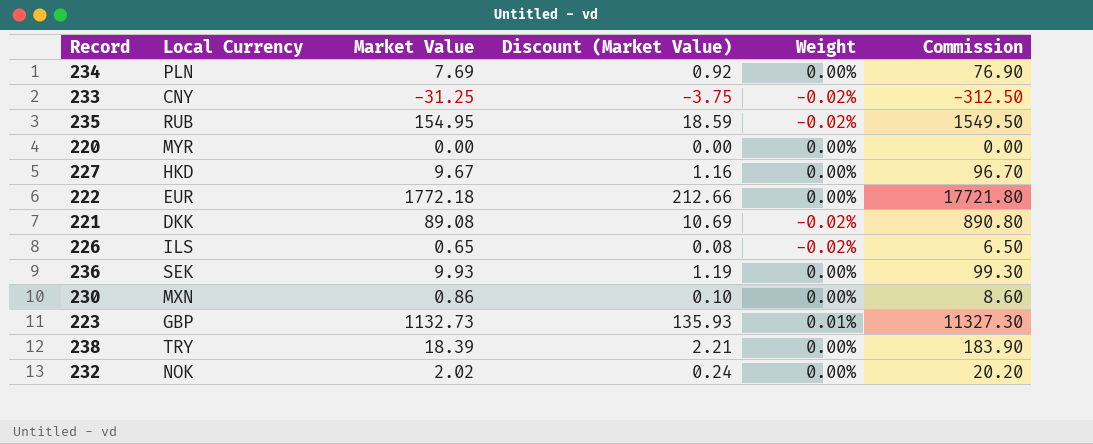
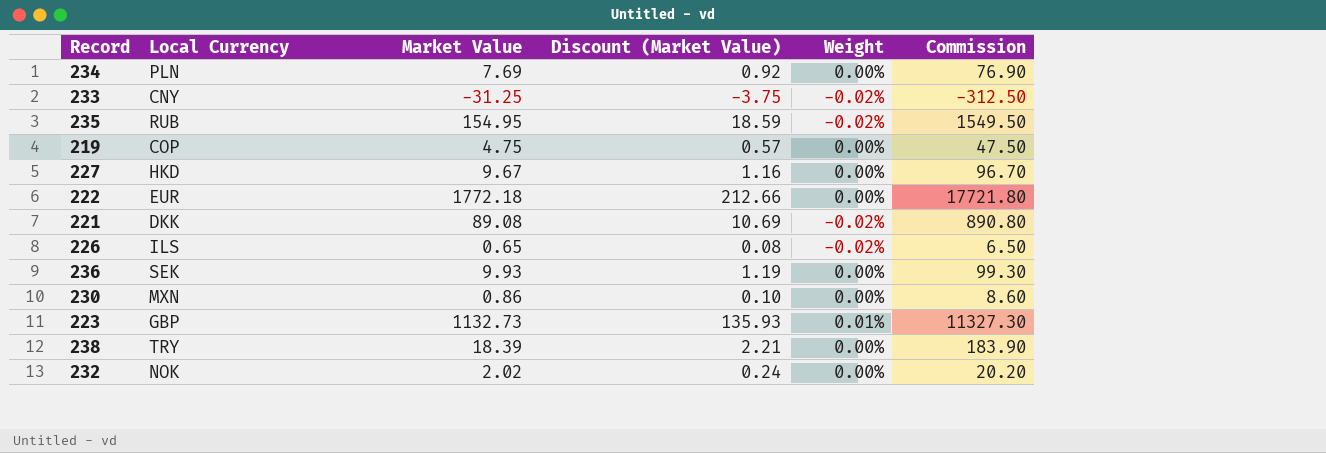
row 220: MYR | 0.00 | 0.00 | 0.00% | 0.00 -> none
row 219: none -> COP | 4.75 | 0.57 | 0.00% | 47.50

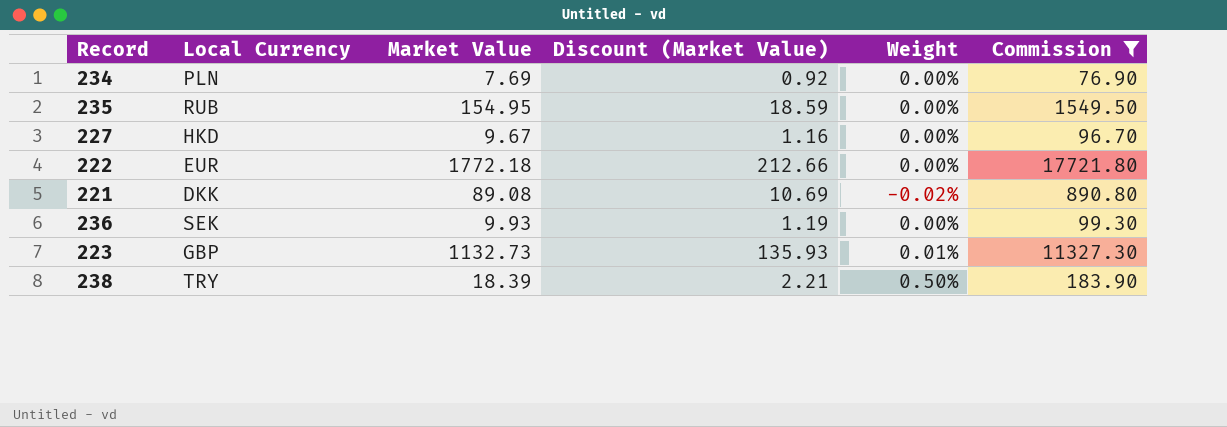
filter: none -> Commission >= 76.90
235 | Weight: -0.02% -> 0.00%
238 | Weight: 0.00% -> 0.50%

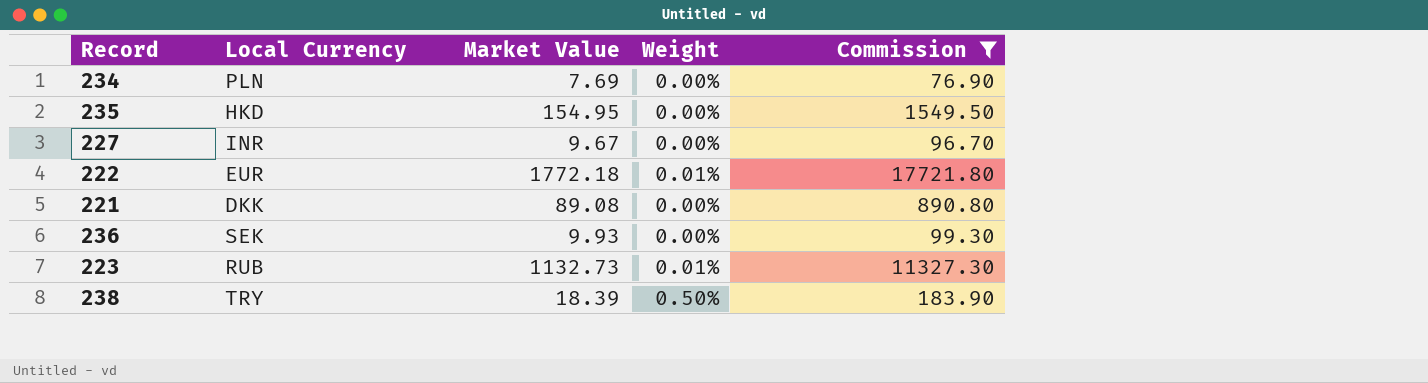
column Discount (Market Value) | formula: [Market Value] * 0.12 -> none
235 | Local Currency: RUB -> HKD
227 | Local Currency: HKD -> INR
222 | Weight: 0.00% -> 0.01%
221 | Weight: -0.02% -> 0.00%
223 | Local Currency: GBP -> RUB

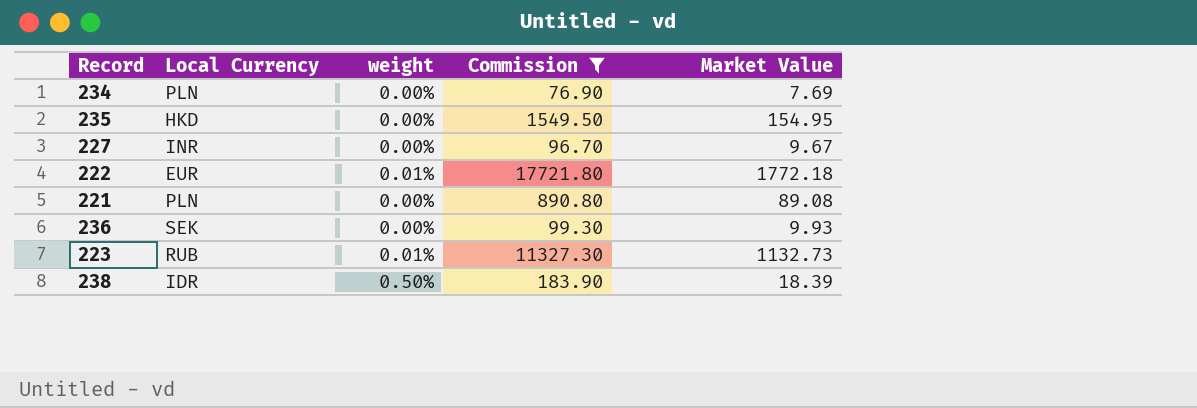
column name: Weight -> weight
column Market Value | position: 3 -> 5
221 | Local Currency: DKK -> PLN
238 | Local Currency: TRY -> IDR

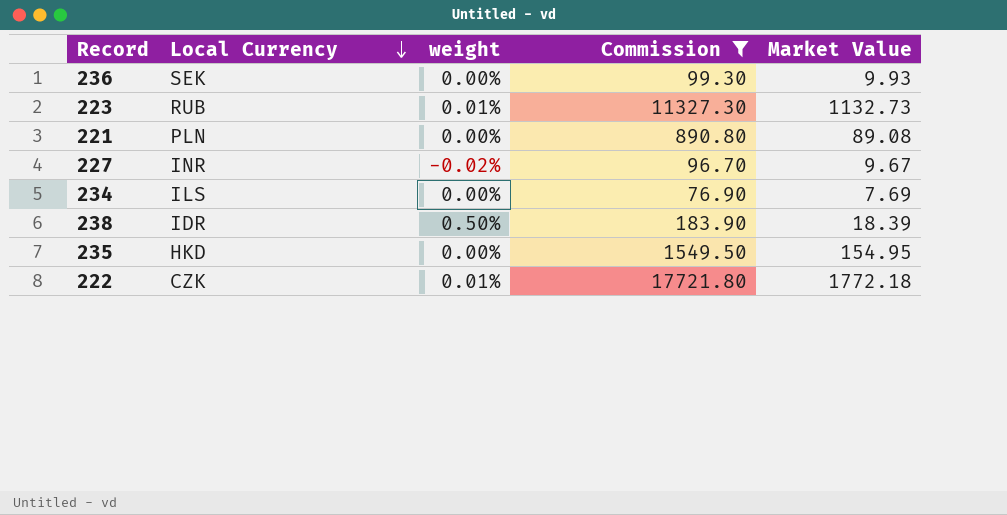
row order: none -> Local Currency descending
227 | weight: 0.00% -> -0.02%
234 | Local Currency: PLN -> ILS
222 | Local Currency: EUR -> CZK

